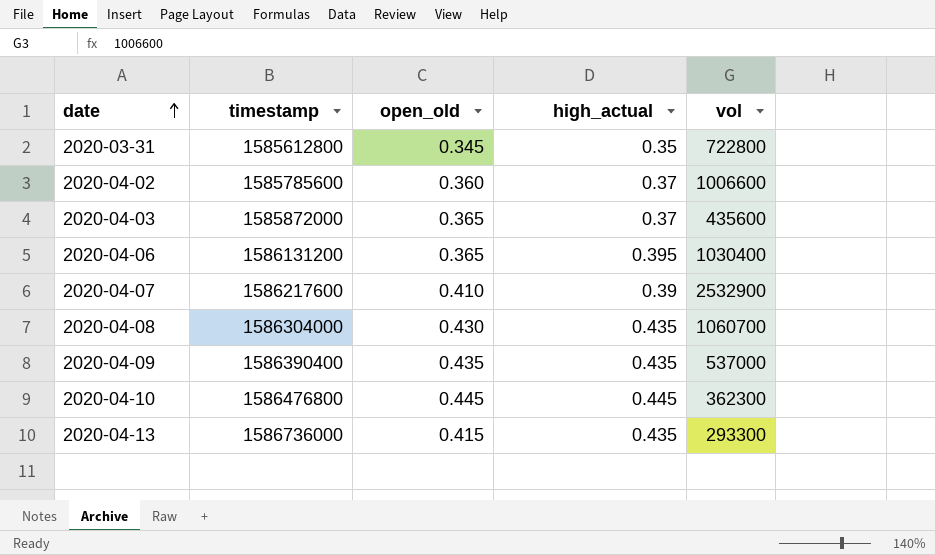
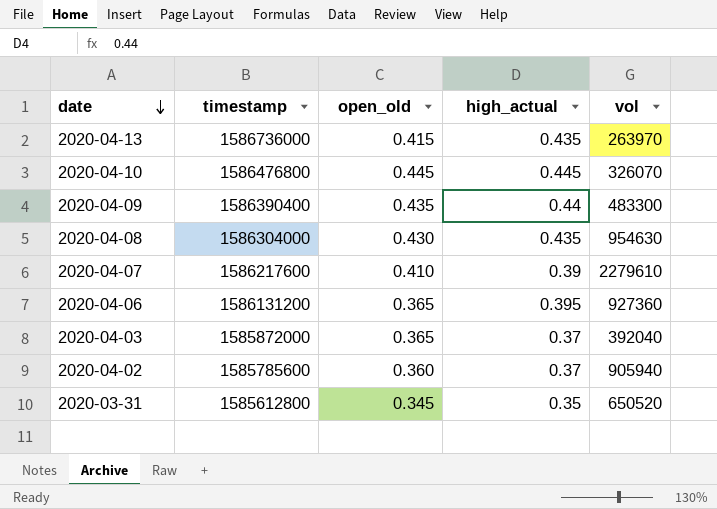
row order: date ascending -> date descending
2020-04-13 | vol: 293300 -> 263970
2020-04-10 | vol: 362300 -> 326070
2020-04-09 | high_actual: 0.435 -> 0.44
2020-04-09 | vol: 537000 -> 483300
2020-04-08 | vol: 1060700 -> 954630
2020-04-07 | vol: 2532900 -> 2279610
2020-04-06 | vol: 1030400 -> 927360
2020-04-03 | vol: 435600 -> 392040
2020-04-02 | vol: 1006600 -> 905940
2020-03-31 | vol: 722800 -> 650520

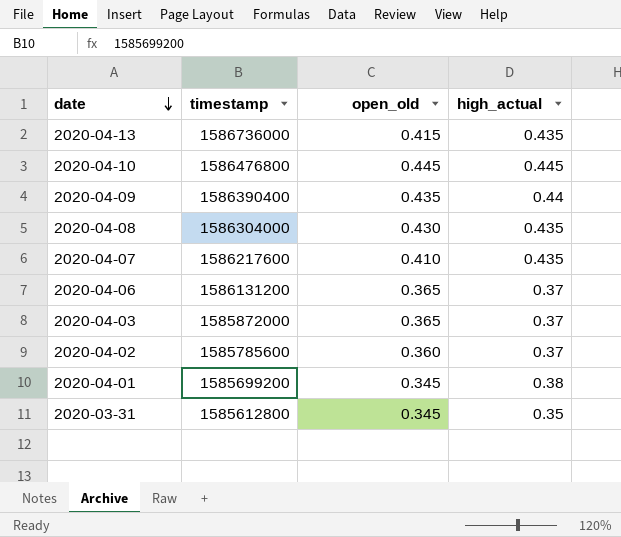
column vol | position: 5 -> none
2020-04-07 | high_actual: 0.39 -> 0.435
2020-04-06 | high_actual: 0.395 -> 0.37
row 2020-04-01: none -> 1585699200 | 0.345 | 0.38

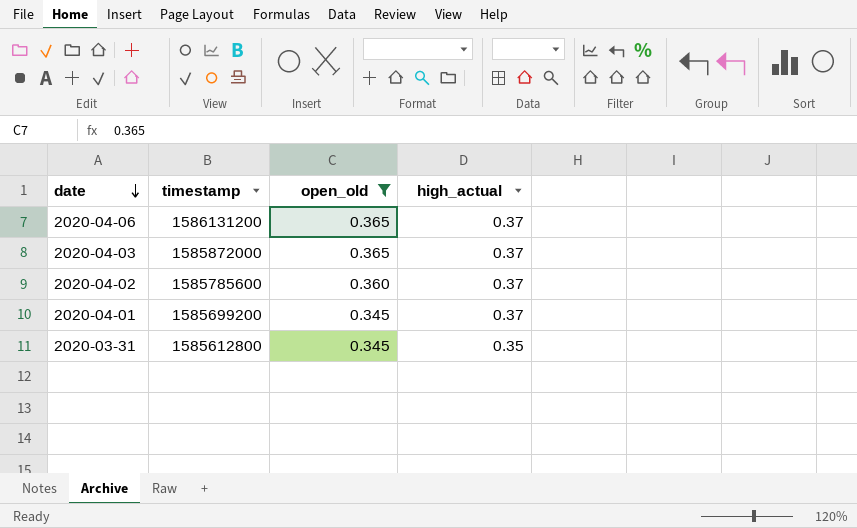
filter: none -> open_old <= 0.365
2020-04-01 | high_actual: 0.38 -> 0.37

